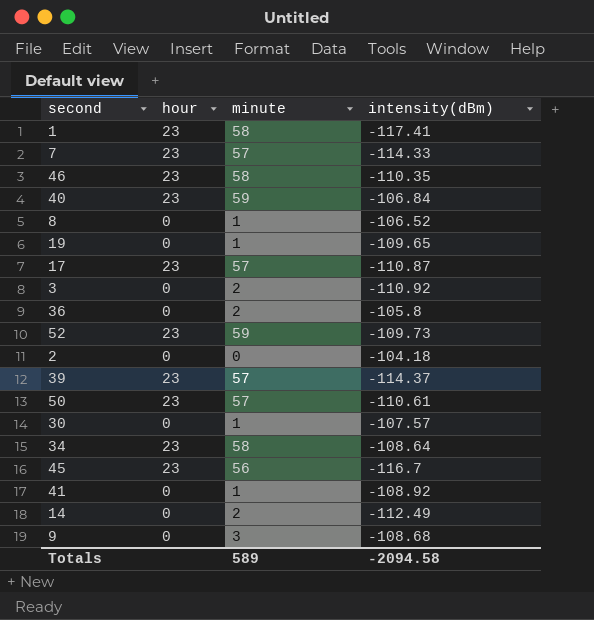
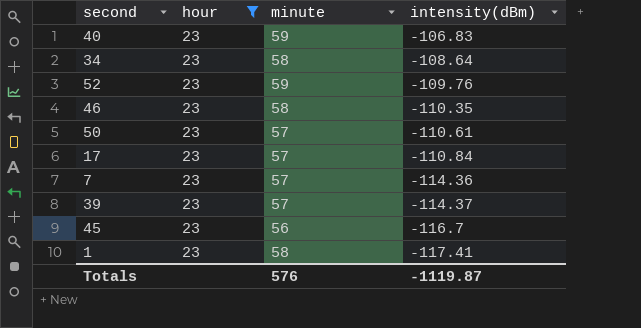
filter: none -> hour = 23
row order: none -> intensity(dBm) descending
40 | intensity(dBm): -106.84 -> -106.83
52 | intensity(dBm): -109.73 -> -109.76
17 | intensity(dBm): -110.87 -> -110.84
7 | intensity(dBm): -114.33 -> -114.36
Totals | minute: 589 -> 576
Totals | intensity(dBm): -2094.58 -> -1119.87

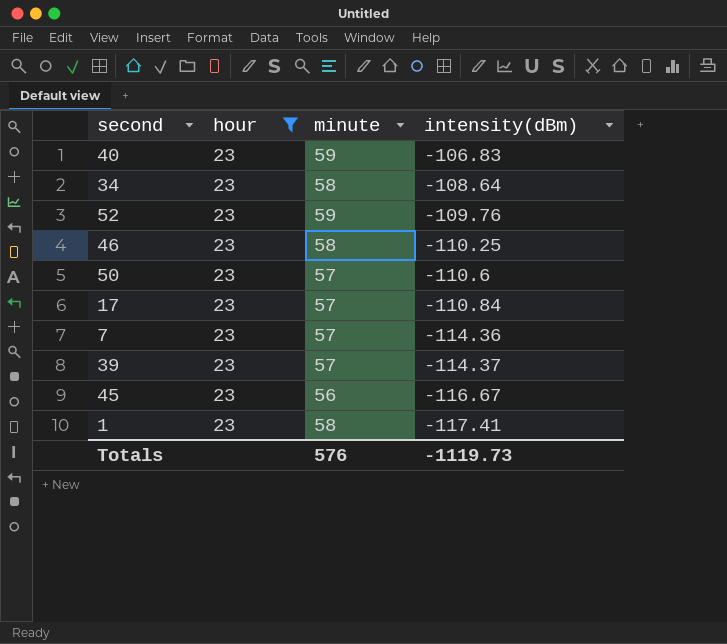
46 | intensity(dBm): -110.35 -> -110.25
50 | intensity(dBm): -110.61 -> -110.6
45 | intensity(dBm): -116.7 -> -116.67
Totals | intensity(dBm): -1119.87 -> -1119.73

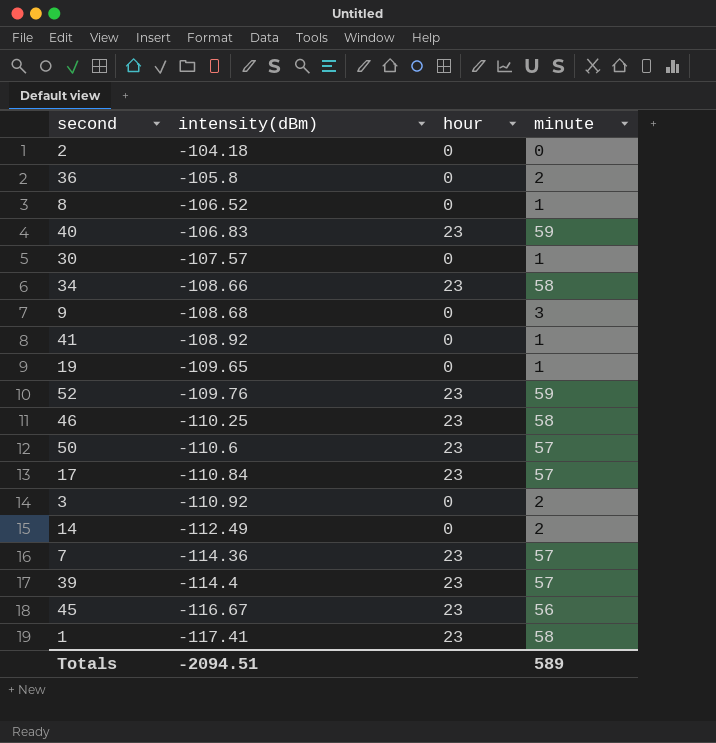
filter: hour = 23 -> none
column intensity(dBm) | position: 4 -> 2
34 | intensity(dBm): -108.64 -> -108.66
39 | intensity(dBm): -114.37 -> -114.4
Totals | intensity(dBm): -1119.73 -> -2094.51
Totals | minute: 576 -> 589

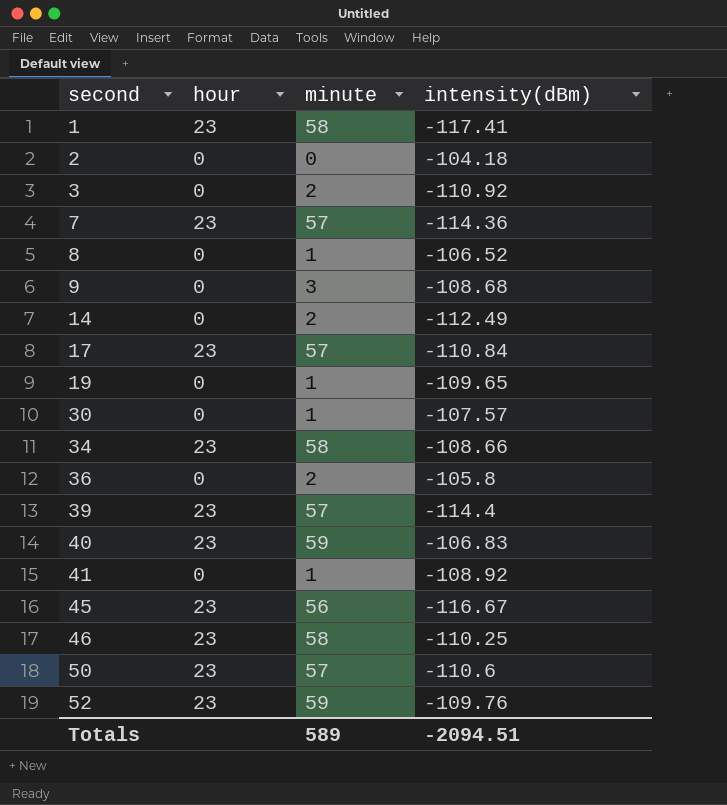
row order: intensity(dBm) descending -> second ascending
column intensity(dBm) | position: 2 -> 4

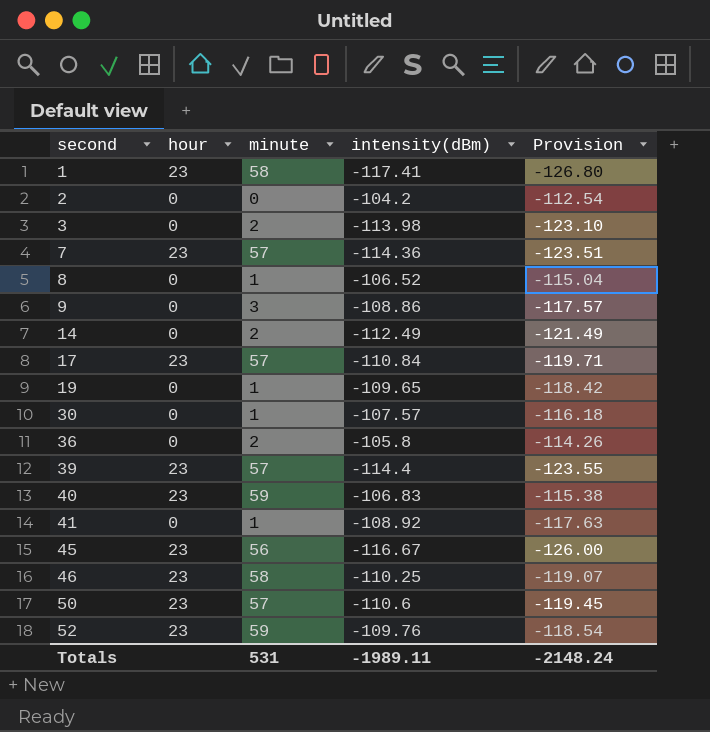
column Provision | formula: none -> [intensity(dBm)] * 1.08
row 34: 23 | 58 | -108.66 -> none
2 | intensity(dBm): -104.18 -> -104.2
3 | intensity(dBm): -110.92 -> -113.98
9 | intensity(dBm): -108.68 -> -108.86
Totals | minute: 589 -> 531
Totals | intensity(dBm): -2094.51 -> -1989.11

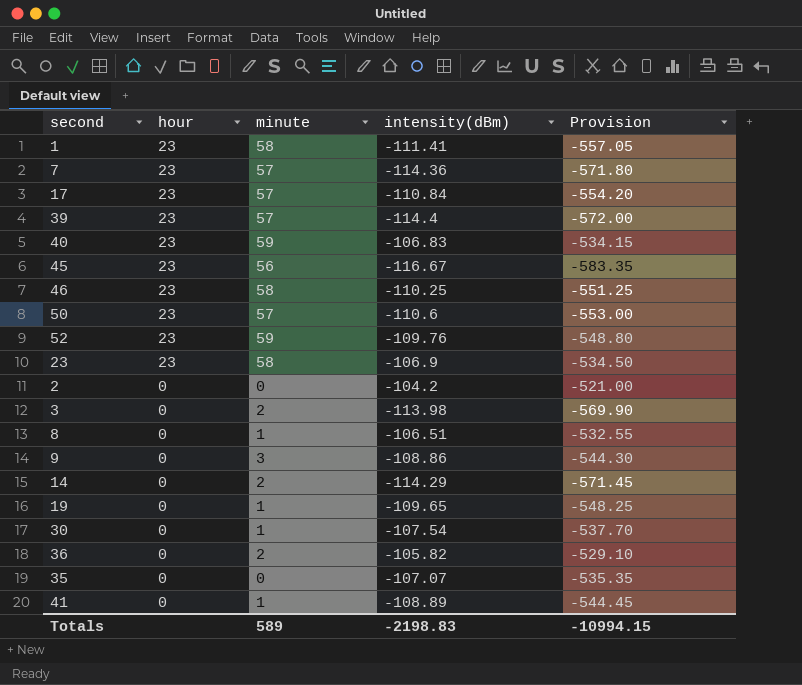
row order: second ascending -> hour descending
column Provision | formula: [intensity(dBm)] * 1.08 -> [intensity(dBm)] * 5
1 | intensity(dBm): -117.41 -> -111.41
row 23: none -> 23 | 58 | -106.9 | -534.50
8 | intensity(dBm): -106.52 -> -106.51
14 | intensity(dBm): -112.49 -> -114.29
30 | intensity(dBm): -107.57 -> -107.54
36 | intensity(dBm): -105.8 -> -105.82
row 35: none -> 0 | 0 | -107.07 | -535.35
41 | intensity(dBm): -108.92 -> -108.89
Totals | minute: 531 -> 589
Totals | intensity(dBm): -1989.11 -> -2198.83
Totals | Provision: -2148.24 -> -10994.15

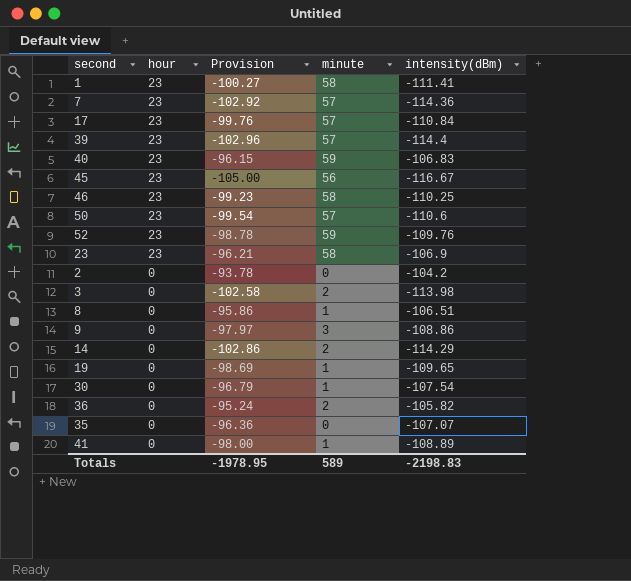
column Provision | formula: [intensity(dBm)] * 5 -> [intensity(dBm)] * 0.9
column Provision | position: 5 -> 3
Totals | Provision: -10994.15 -> -1978.95

